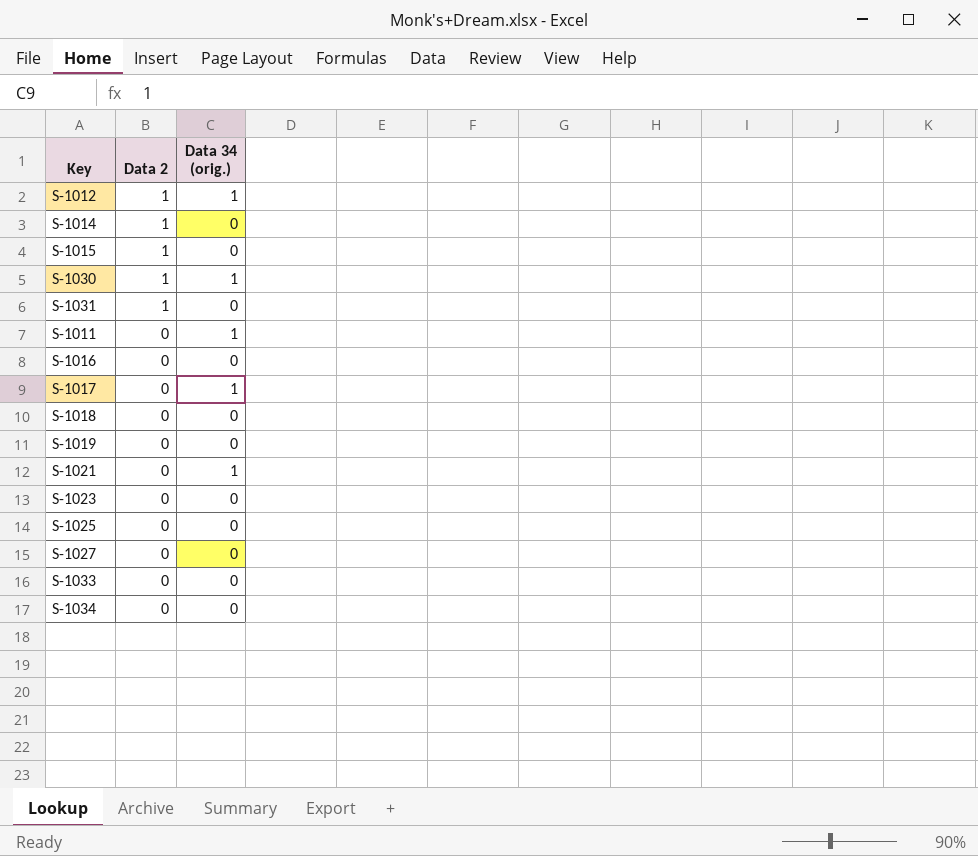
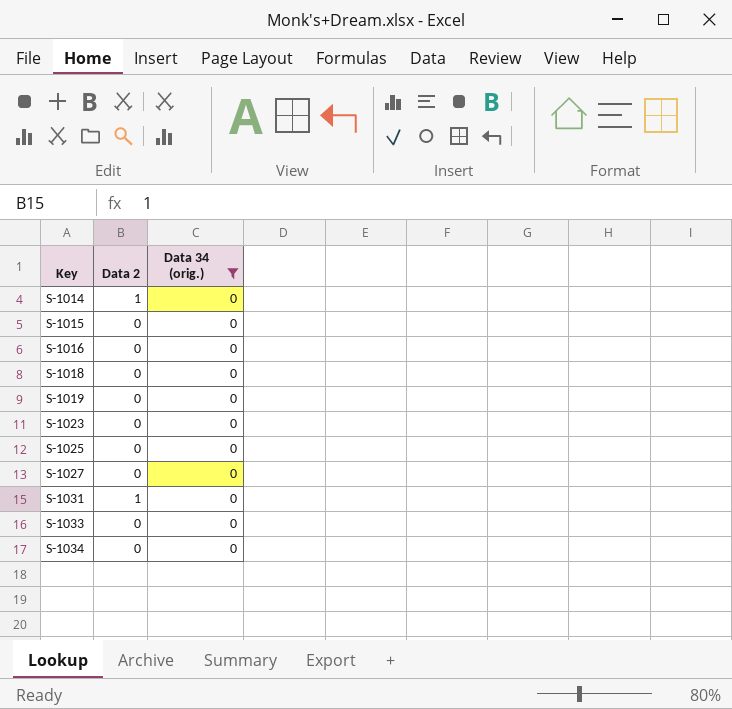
filter: none -> Data 34 (orig.) = 0
row order: Data 2 descending -> Key ascending
S-1015 | Data 2: 1 -> 0

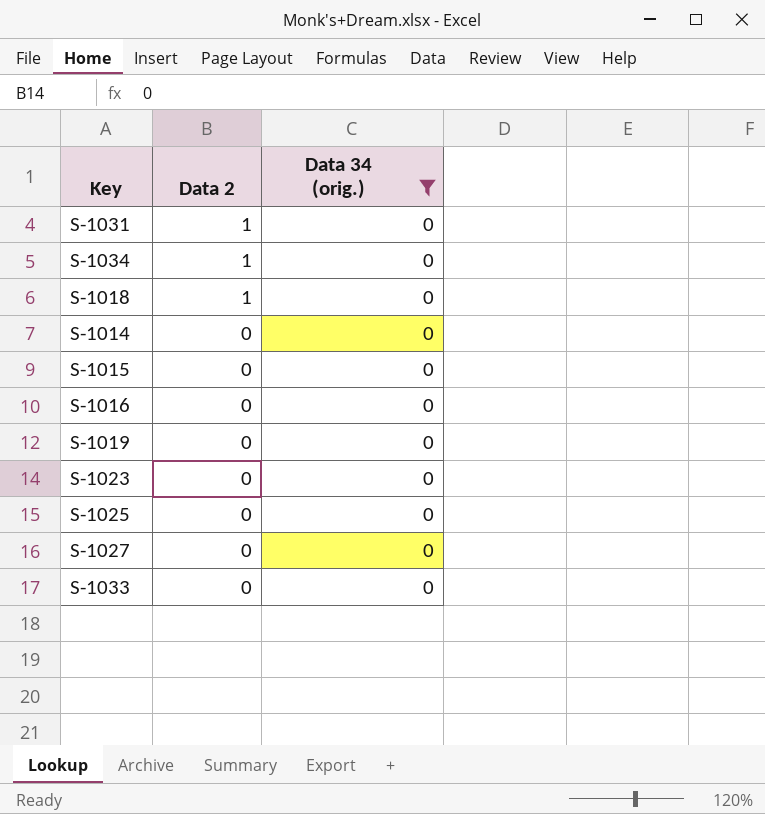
row order: Key ascending -> Data 2 descending
S-1034 | Data 2: 0 -> 1
S-1018 | Data 2: 0 -> 1
S-1014 | Data 2: 1 -> 0

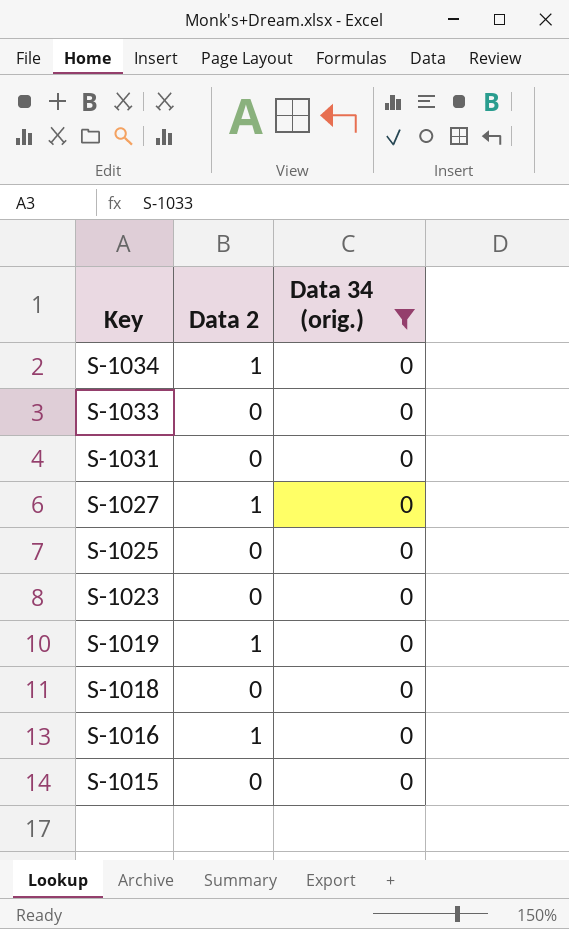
row order: Data 2 descending -> Key descending
row S-1014: 0 | 0 -> none
S-1031 | Data 2: 1 -> 0
S-1027 | Data 2: 0 -> 1
S-1019 | Data 2: 0 -> 1
S-1018 | Data 2: 1 -> 0
S-1016 | Data 2: 0 -> 1

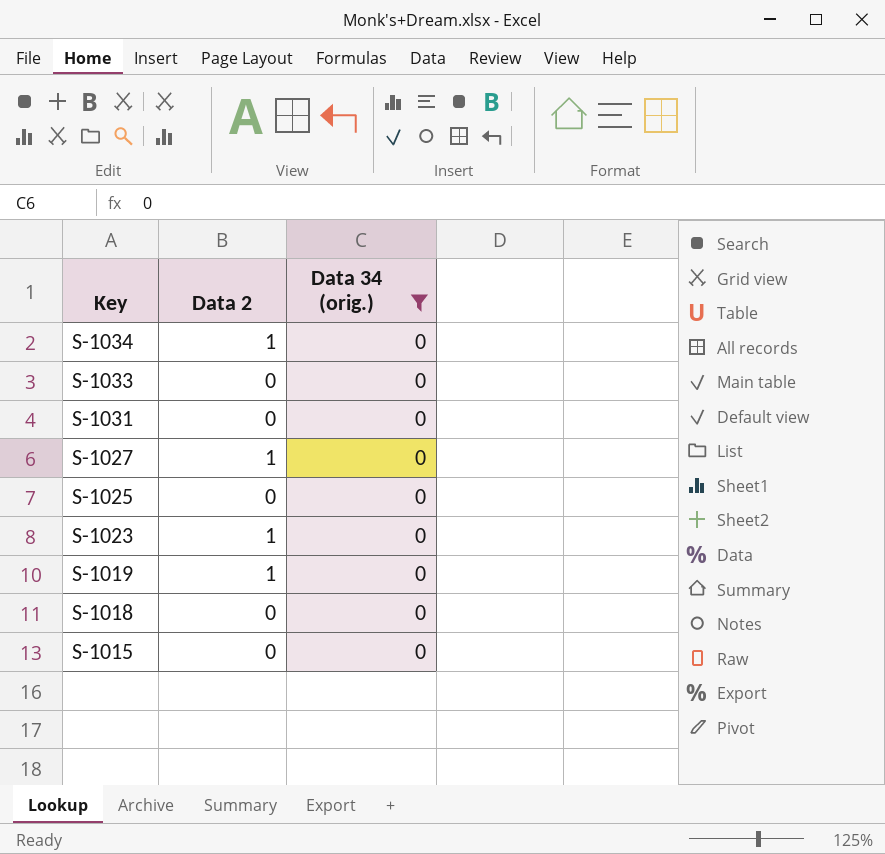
row S-1016: 1 | 0 -> none
S-1023 | Data 2: 0 -> 1

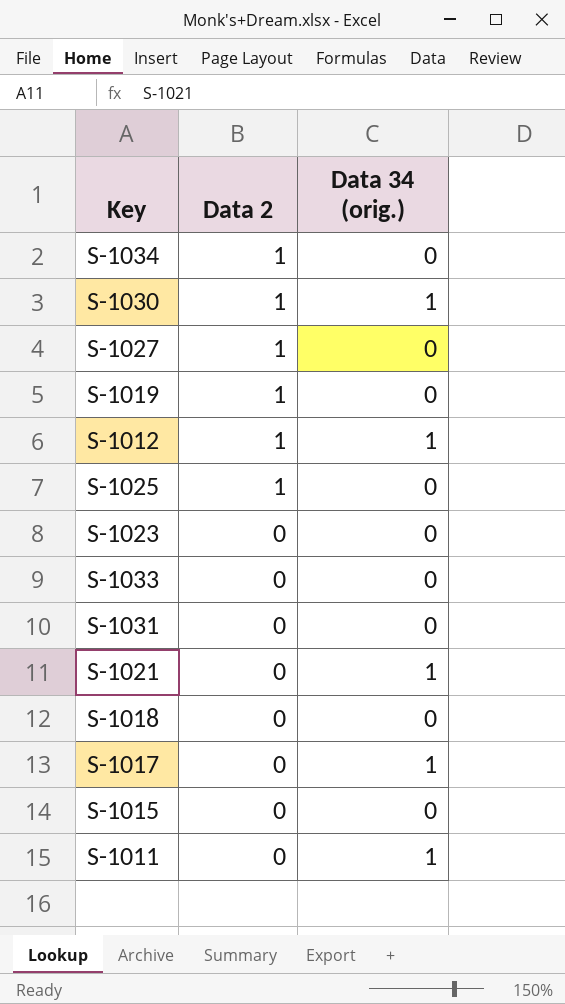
filter: Data 34 (orig.) = 0 -> none
row order: Key descending -> Data 2 descending
S-1025 | Data 2: 0 -> 1
S-1023 | Data 2: 1 -> 0

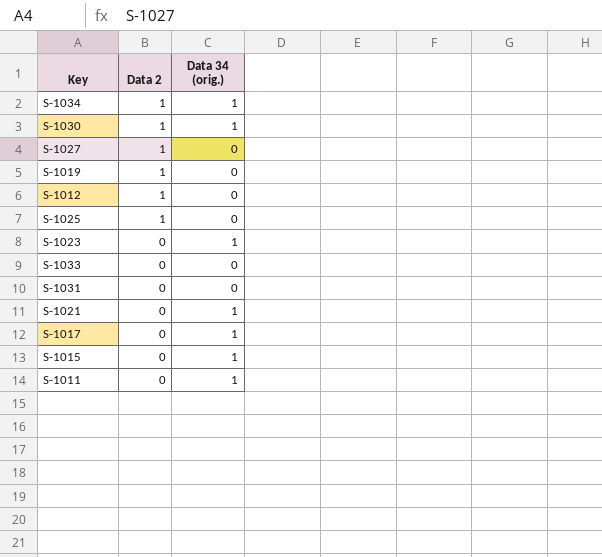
row S-1018: 0 | 0 -> none
S-1034 | Data 34 (orig.): 0 -> 1
S-1012 | Data 34 (orig.): 1 -> 0
S-1023 | Data 34 (orig.): 0 -> 1
S-1015 | Data 34 (orig.): 0 -> 1

